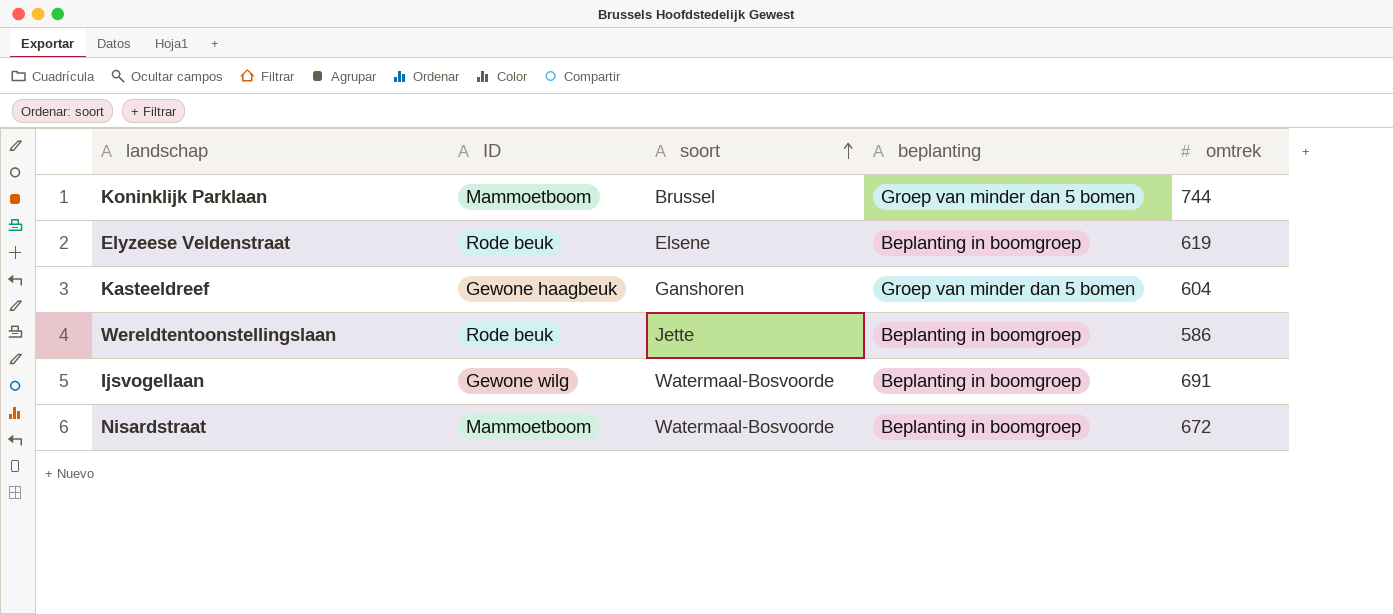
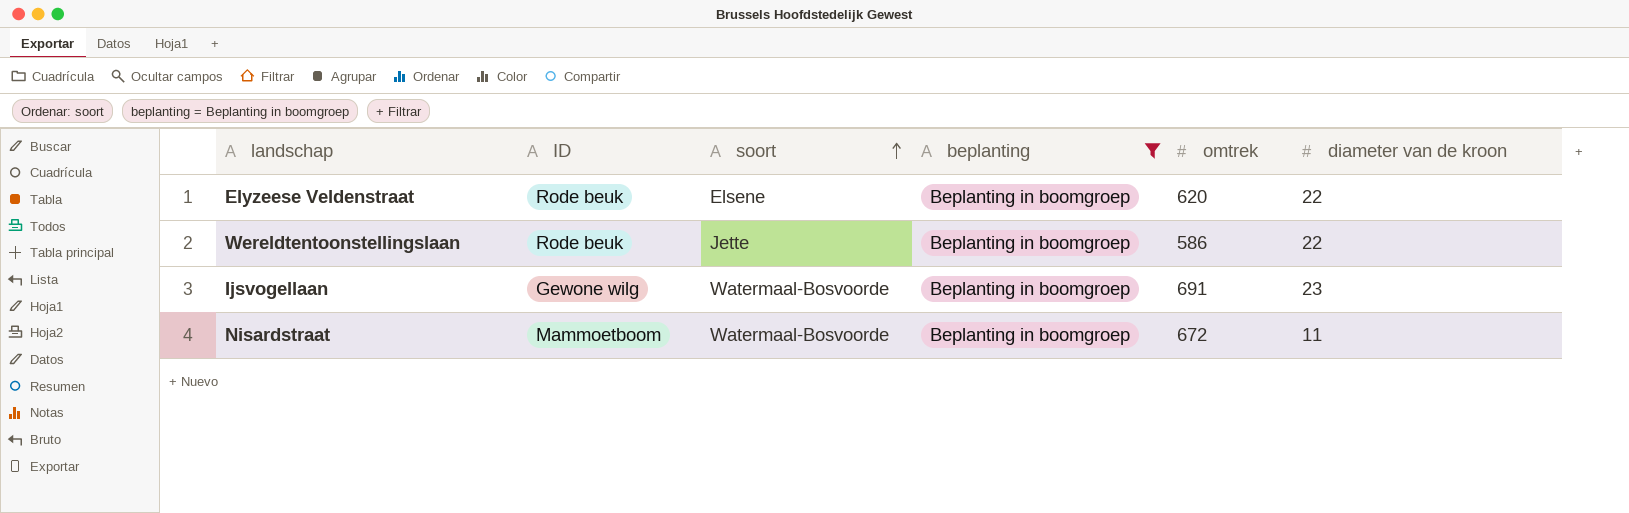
filter: none -> beplanting = Beplanting in boomgroep
column diameter van de kroon | position: none -> 6
Elyzeese Veldenstraat | omtrek: 619 -> 620

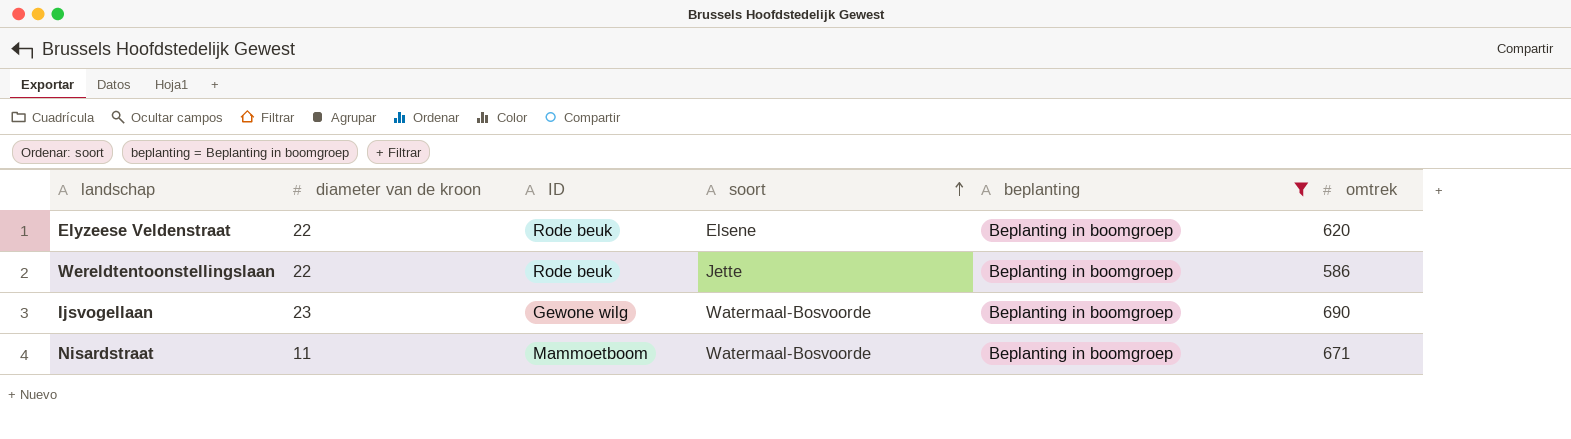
column diameter van de kroon | position: 6 -> 2
Ijsvogellaan | omtrek: 691 -> 690
Nisardstraat | omtrek: 672 -> 671

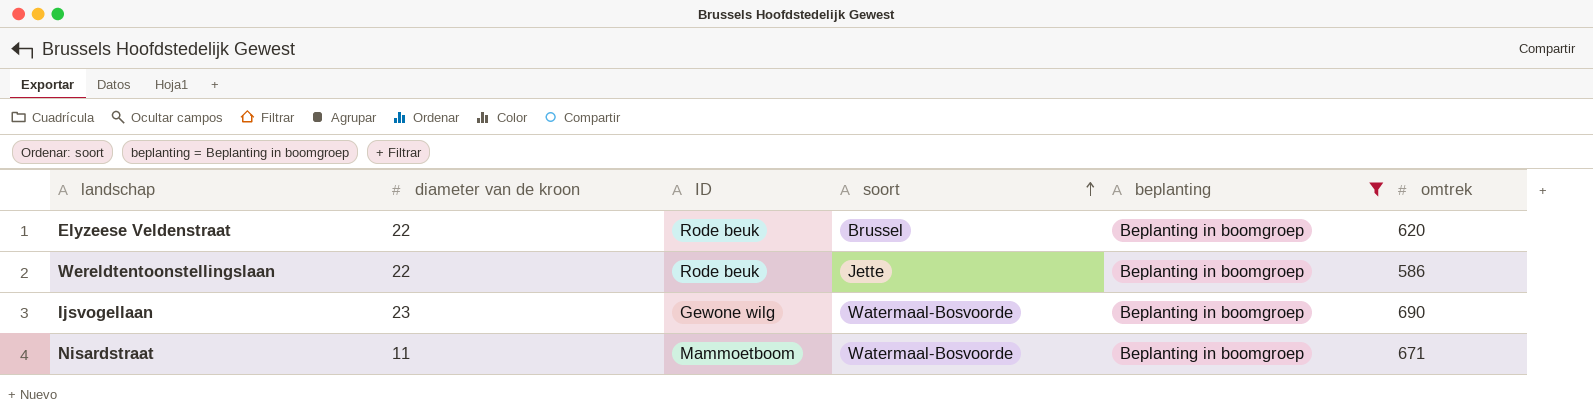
Elyzeese Veldenstraat | soort: Elsene -> Brussel

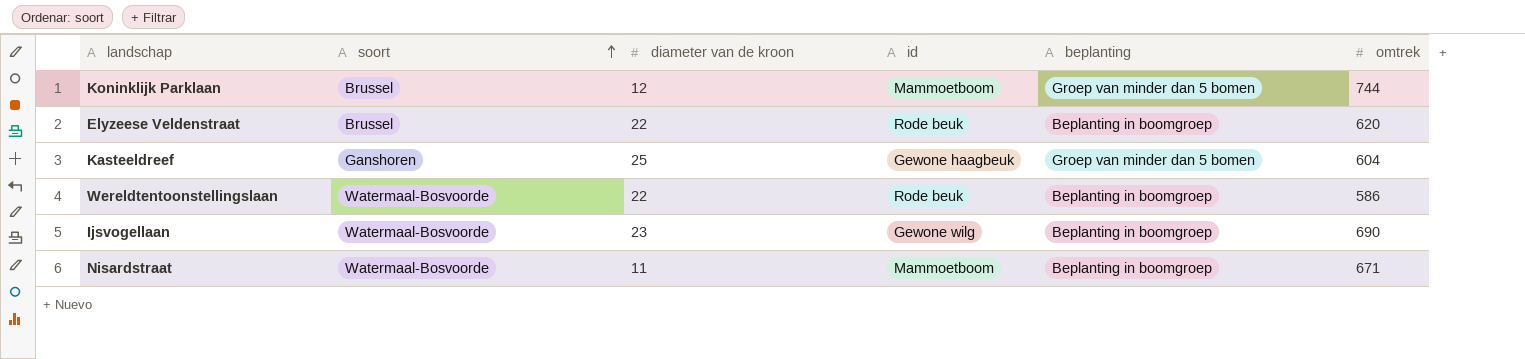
filter: beplanting = Beplanting in boomgroep -> none
column soort | position: 4 -> 2
column name: ID -> id
Wereldtentoonstellingslaan | soort: Jette -> Watermaal-Bosvoorde

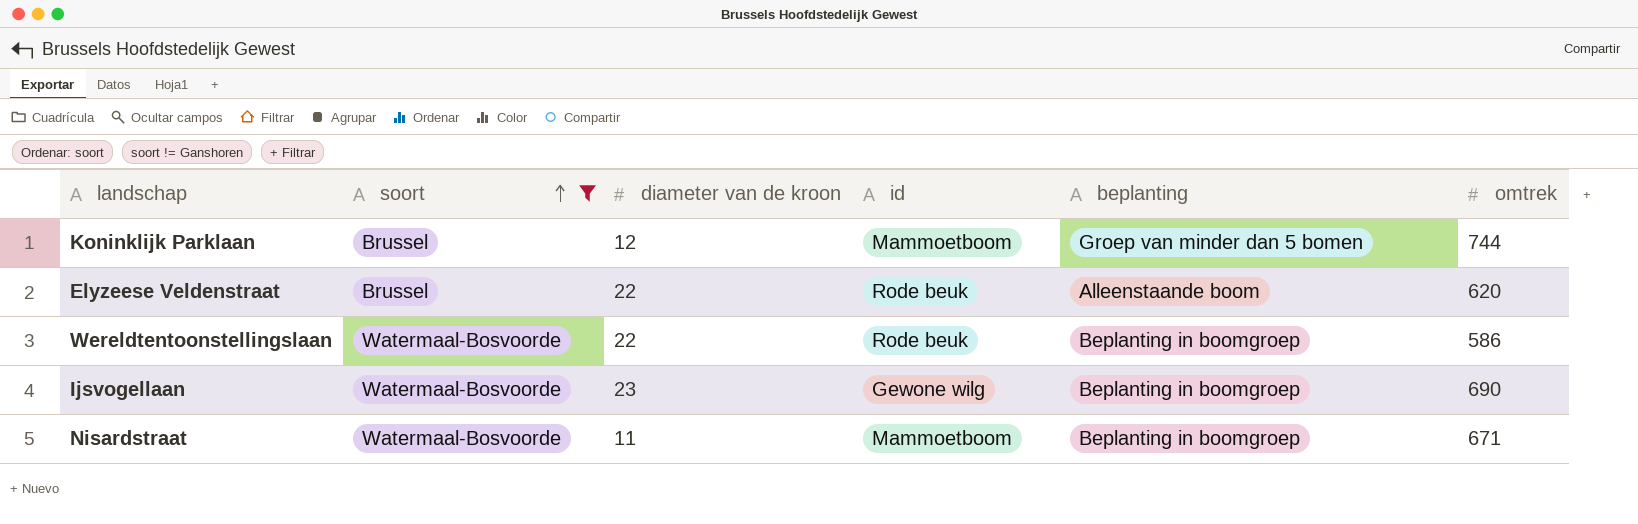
filter: none -> soort != Ganshoren
Elyzeese Veldenstraat | beplanting: Beplanting in boomgroep -> Alleenstaande boom

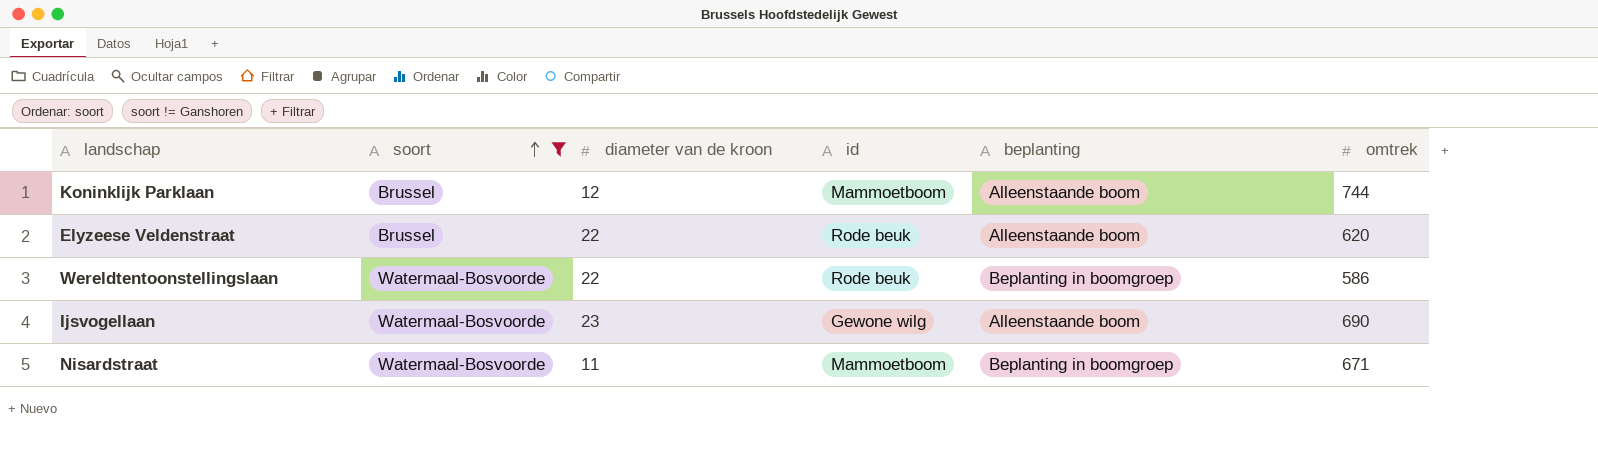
Koninklijk Parklaan | beplanting: Groep van minder dan 5 bomen -> Alleenstaande boom
Ijsvogellaan | beplanting: Beplanting in boomgroep -> Alleenstaande boom

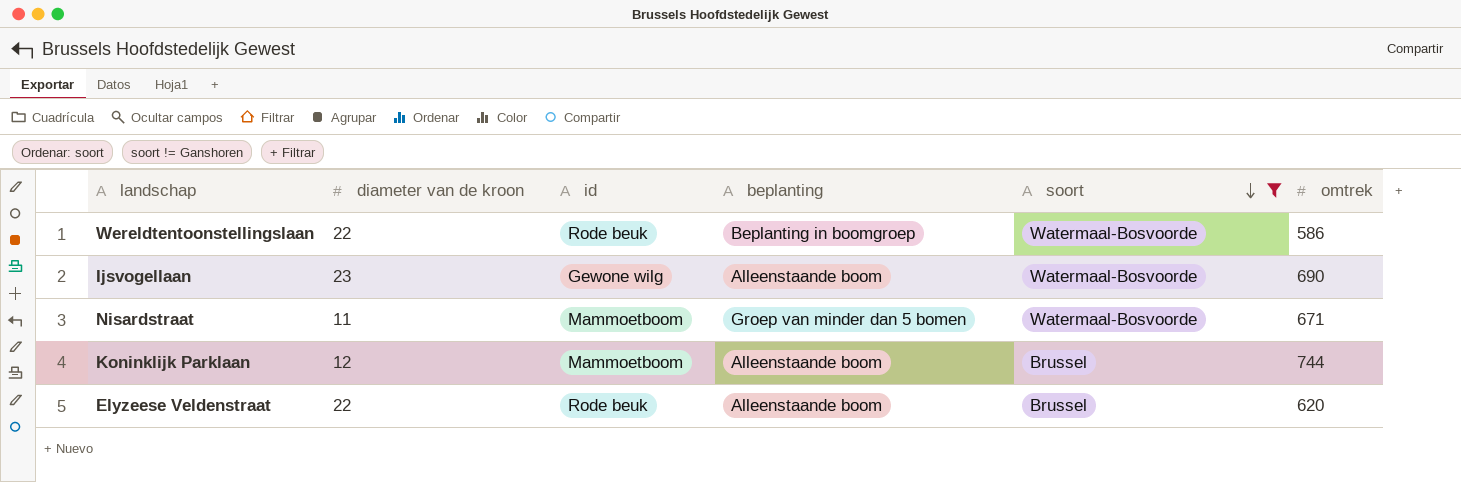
row order: soort ascending -> soort descending
column soort | position: 2 -> 5
Nisardstraat | beplanting: Beplanting in boomgroep -> Groep van minder dan 5 bomen

